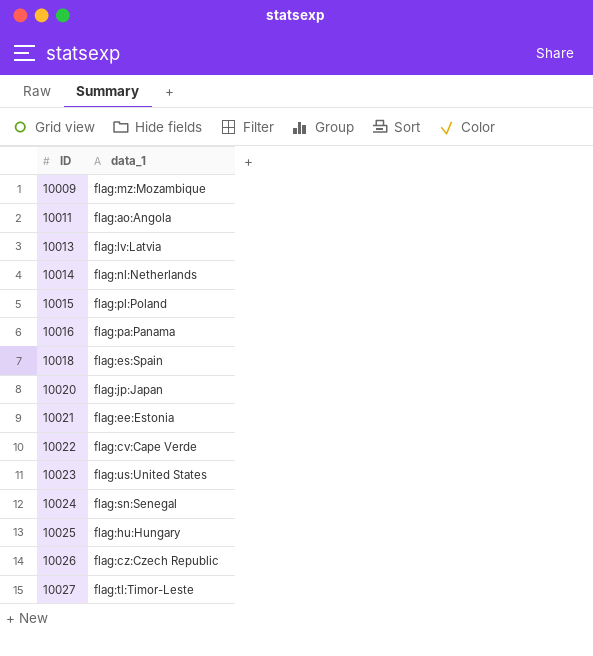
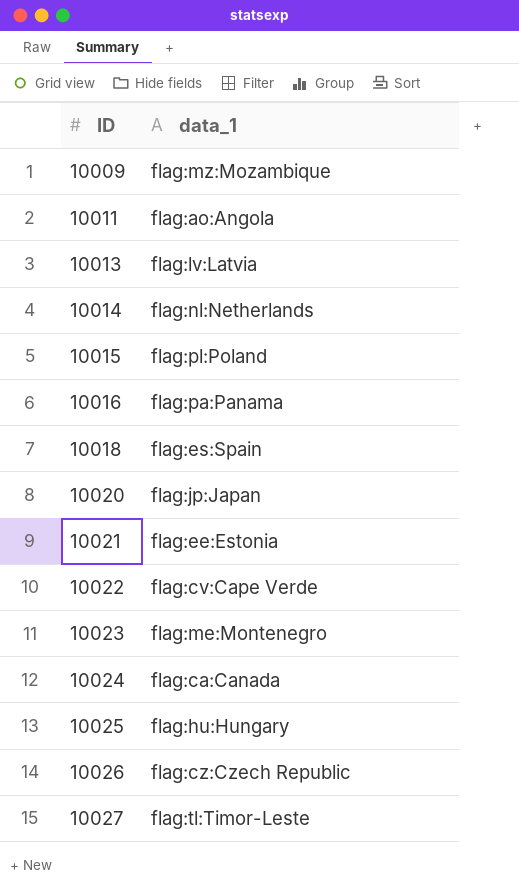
10023 | data_1: flag:us:United States -> flag:me:Montenegro
10024 | data_1: flag:sn:Senegal -> flag:ca:Canada

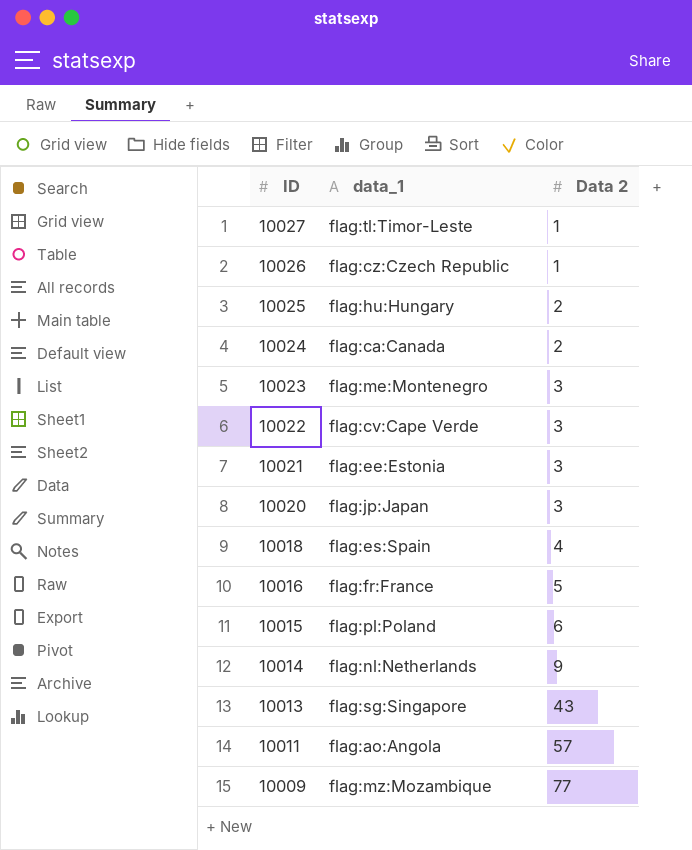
row order: ID ascending -> ID descending
column Data 2 | position: none -> 3
10016 | data_1: flag:pa:Panama -> flag:fr:France
10013 | data_1: flag:lv:Latvia -> flag:sg:Singapore

